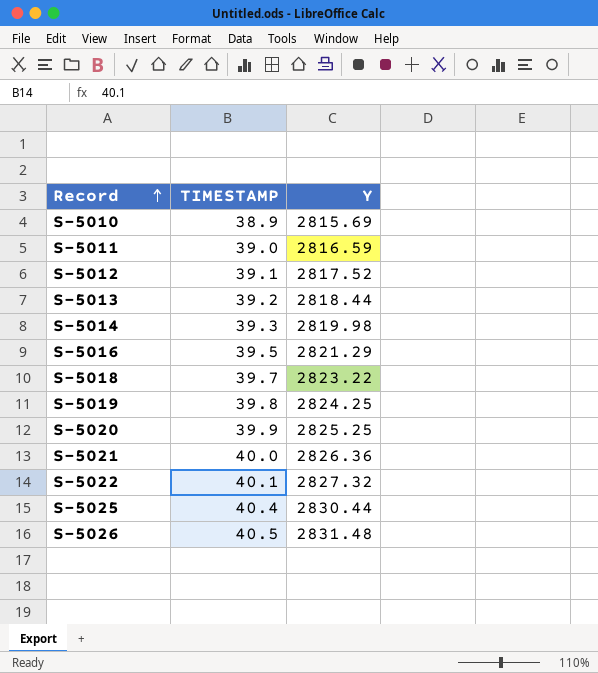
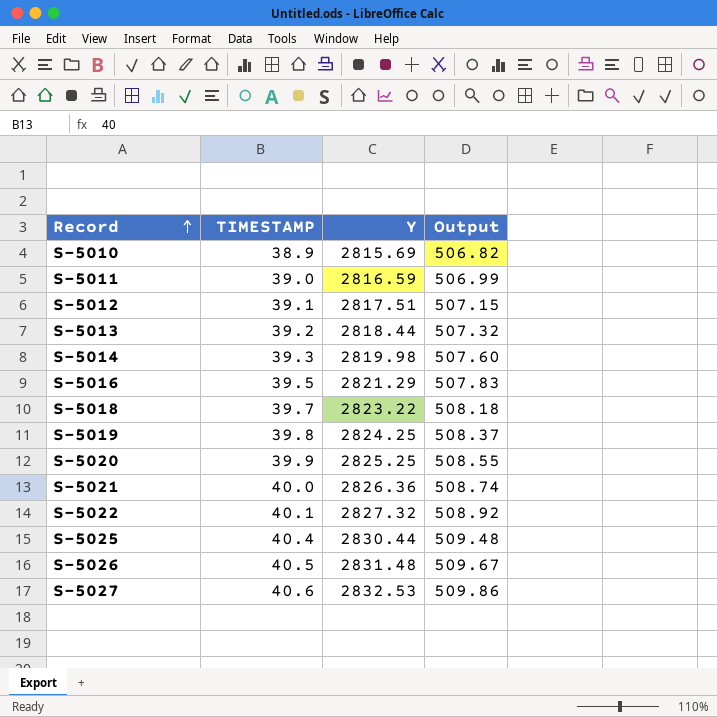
column Output | formula: none -> [Y] * 0.18
S-5012 | Y: 2817.52 -> 2817.51
row S-5027: none -> 40.6 | 2832.53 | 509.86

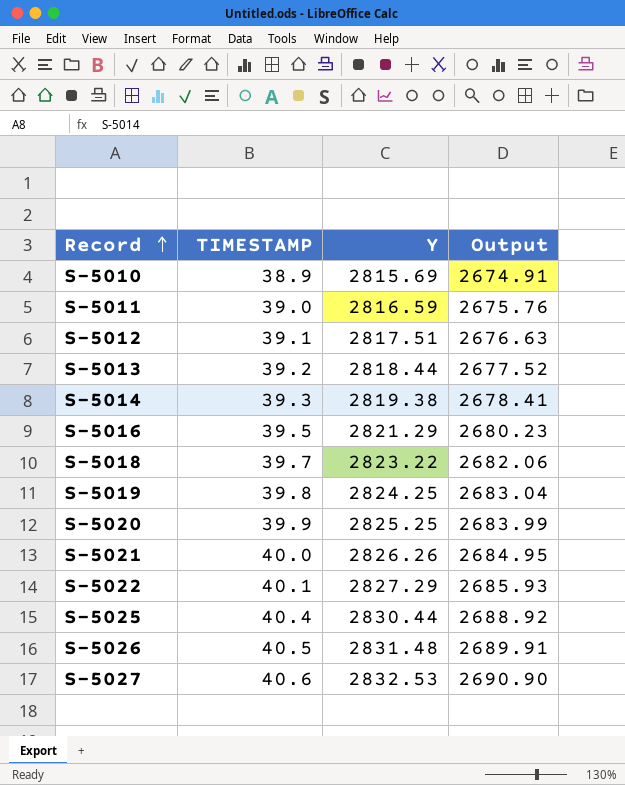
column Output | formula: [Y] * 0.18 -> [Y] * 0.95
S-5014 | Y: 2819.98 -> 2819.38
S-5021 | Y: 2826.36 -> 2826.26
S-5022 | Y: 2827.32 -> 2827.29

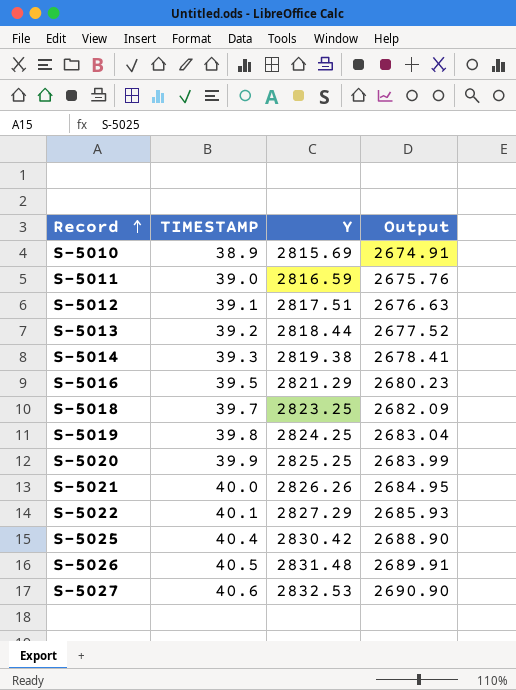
S-5018 | Y: 2823.22 -> 2823.25
S-5018 | Output: 2682.06 -> 2682.09
S-5025 | Y: 2830.44 -> 2830.42
S-5025 | Output: 2688.92 -> 2688.90

